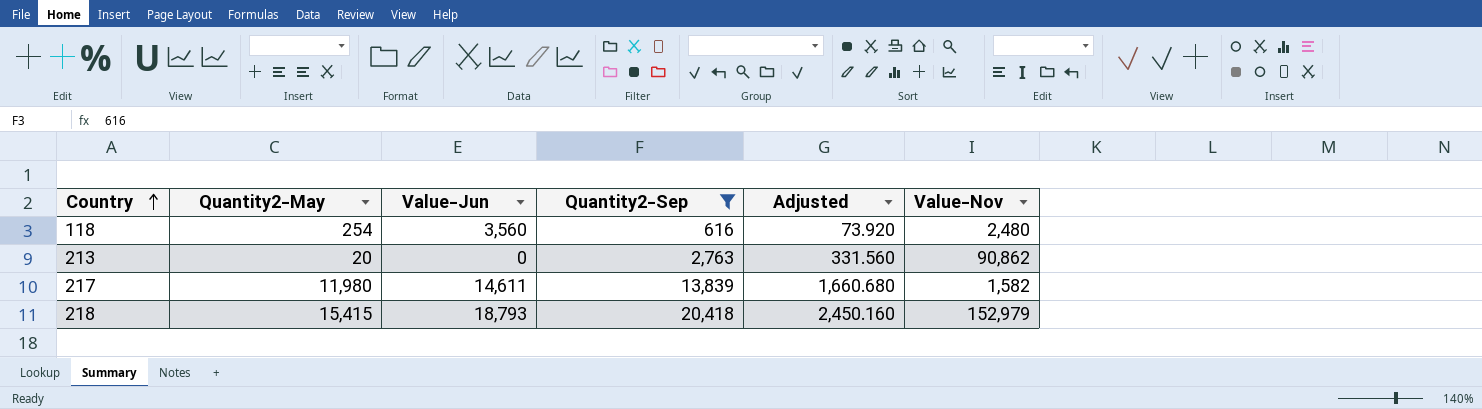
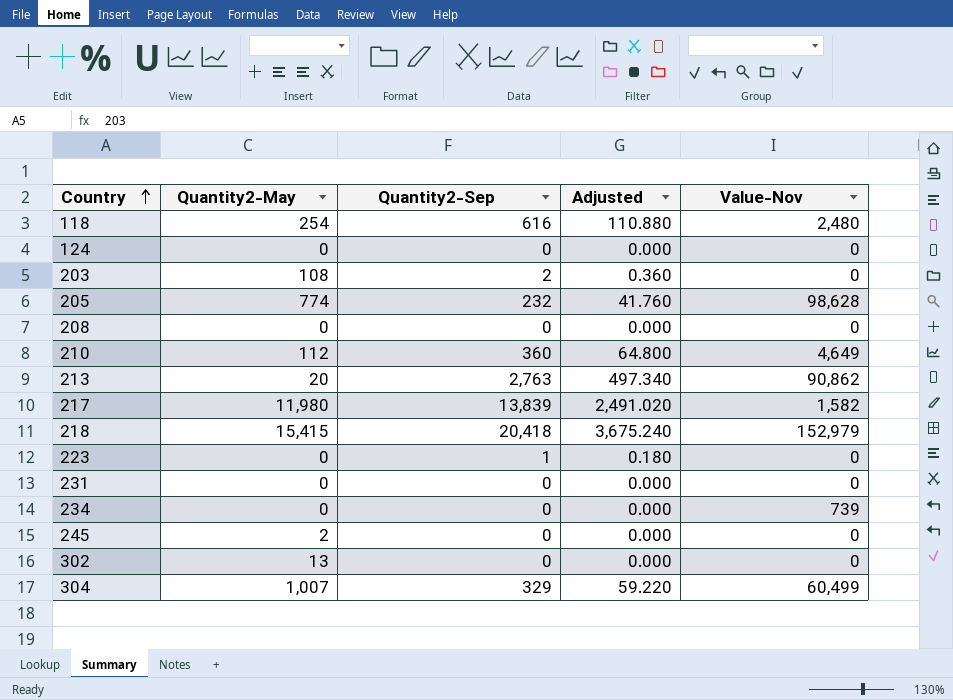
filter: Quantity2-Sep >= 616 -> none
column Value-Jun | position: 3 -> none
column Adjusted | formula: [Quantity2-Sep] * 0.12 -> [Quantity2-Sep] * 0.18

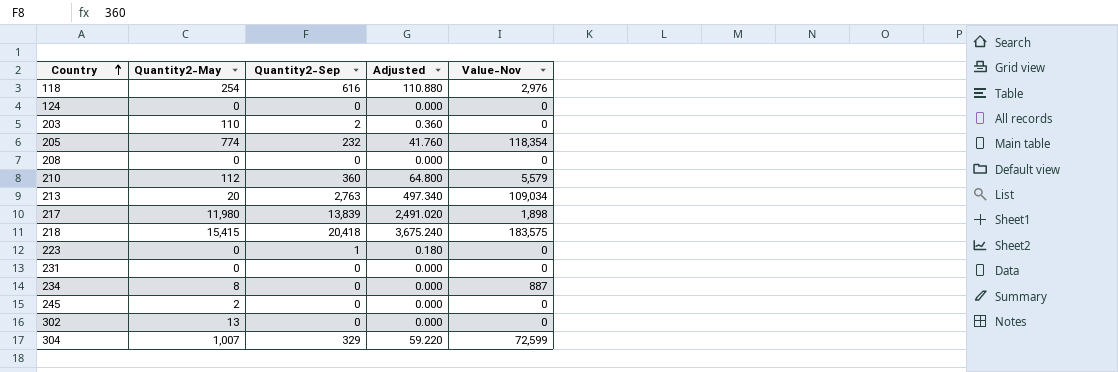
118 | Value-Nov: 2,480 -> 2,976
203 | Quantity2-May: 108 -> 110
205 | Value-Nov: 98,628 -> 118,354
210 | Value-Nov: 4,649 -> 5,579
213 | Value-Nov: 90,862 -> 109,034
217 | Value-Nov: 1,582 -> 1,898
218 | Value-Nov: 152,979 -> 183,575
234 | Quantity2-May: 0 -> 8
234 | Value-Nov: 739 -> 887
304 | Value-Nov: 60,499 -> 72,599

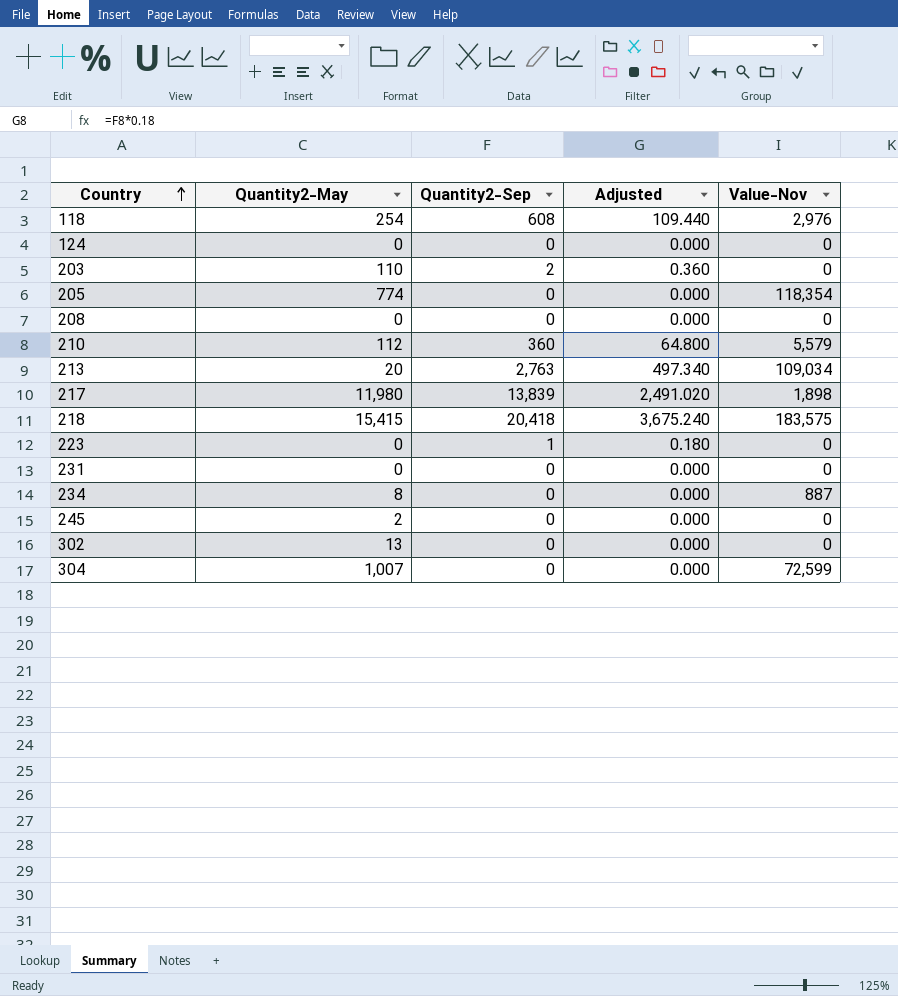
118 | Quantity2-Sep: 616 -> 608
118 | Adjusted: 110.880 -> 109.440
205 | Quantity2-Sep: 232 -> 0
205 | Adjusted: 41.760 -> 0.000
304 | Quantity2-Sep: 329 -> 0
304 | Adjusted: 59.220 -> 0.000

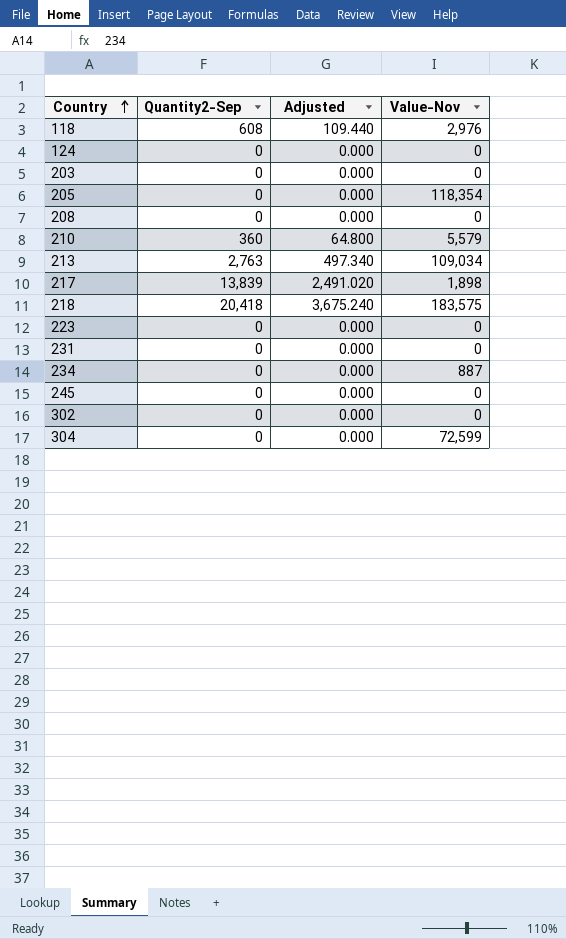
column Quantity2-May | position: 2 -> none
203 | Quantity2-Sep: 2 -> 0
203 | Adjusted: 0.360 -> 0.000
223 | Quantity2-Sep: 1 -> 0
223 | Adjusted: 0.180 -> 0.000

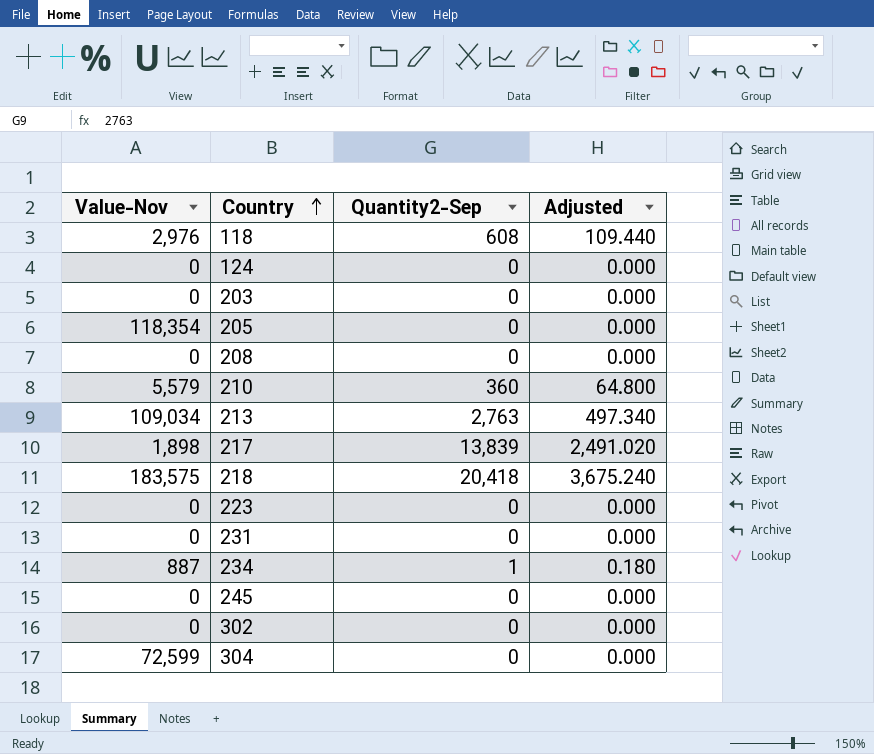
column Value-Nov | position: 4 -> 1
234 | Quantity2-Sep: 0 -> 1
234 | Adjusted: 0.000 -> 0.180

